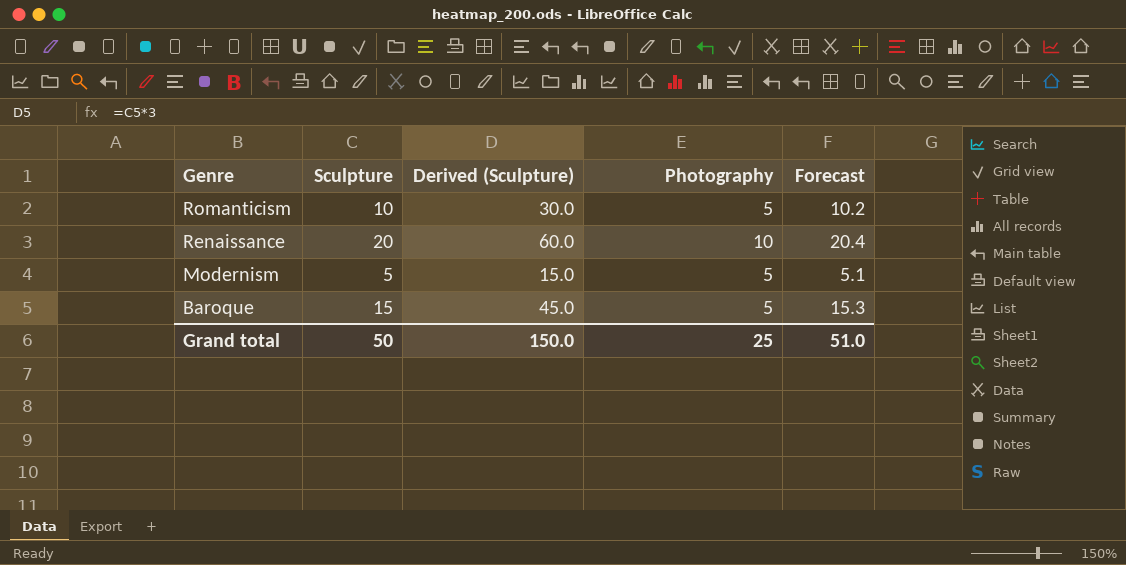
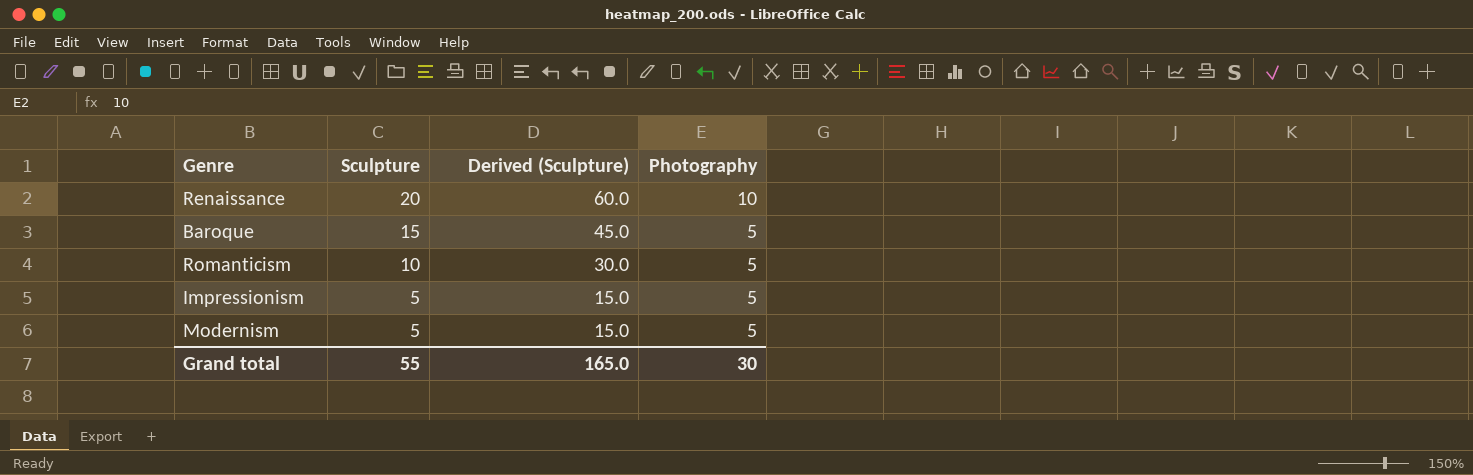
row order: Genre descending -> Sculpture descending
column Forecast | formula: [Sculpture] * 1.02 -> none
row Impressionism: none -> 5 | 15.0 | 5
Grand total | Sculpture: 50 -> 55
Grand total | Derived (Sculpture): 150.0 -> 165.0
Grand total | Photography: 25 -> 30

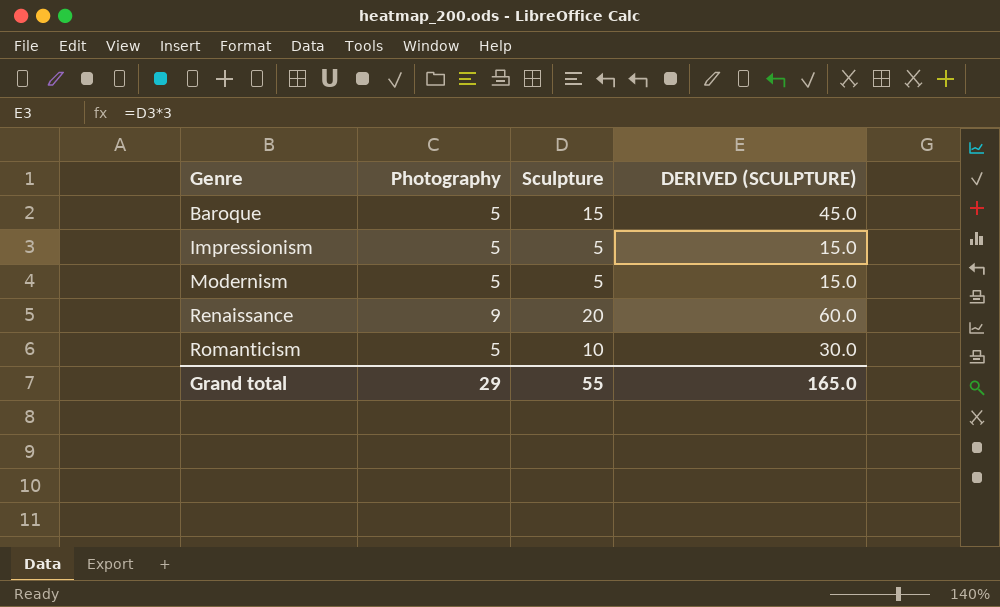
row order: Sculpture descending -> Genre ascending
column Photography | position: 4 -> 2
column name: Derived (Sculpture) -> DERIVED (SCULPTURE)
Renaissance | Photography: 10 -> 9
Grand total | Photography: 30 -> 29

